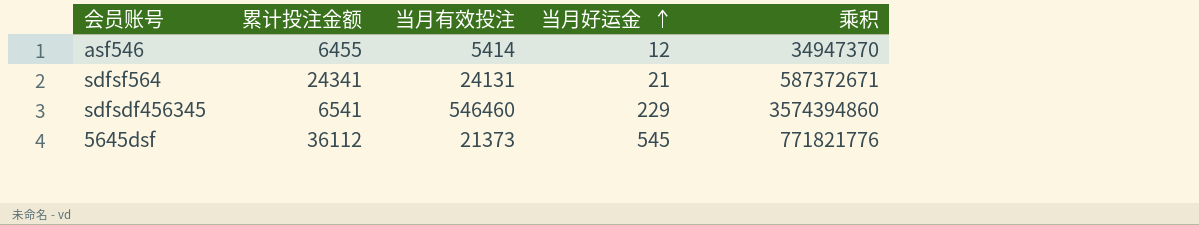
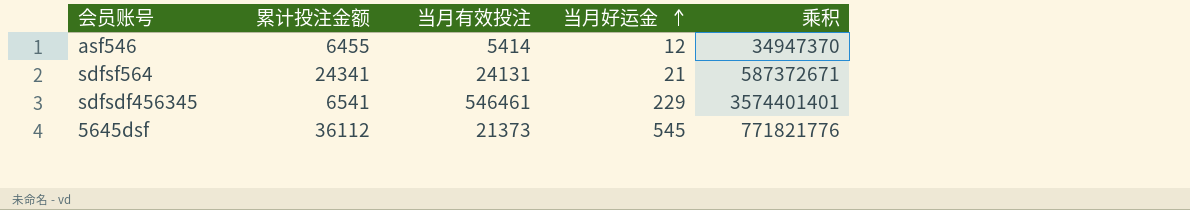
sdfsdf456345 | 当月有效投注: 546460 -> 546461
sdfsdf456345 | 乘积: 3574394860 -> 3574401401

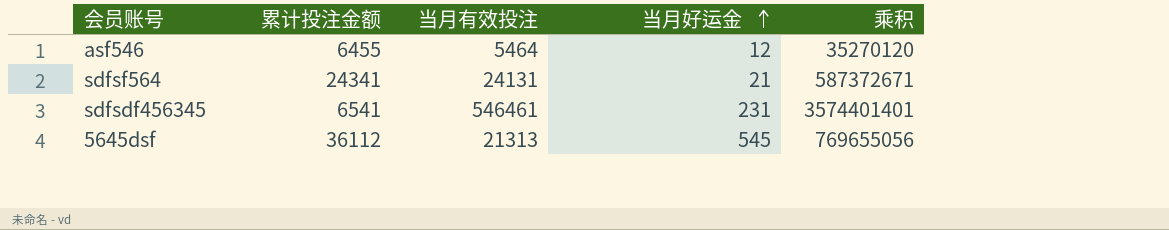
asf546 | 当月有效投注: 5414 -> 5464
asf546 | 乘积: 34947370 -> 35270120
sdfsdf456345 | 当月好运金: 229 -> 231
5645dsf | 当月有效投注: 21373 -> 21313
5645dsf | 乘积: 771821776 -> 769655056

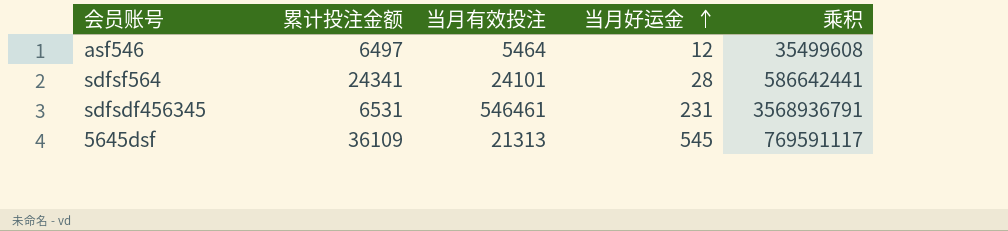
asf546 | 累计投注金额: 6455 -> 6497
asf546 | 乘积: 35270120 -> 35499608
sdfsf564 | 当月有效投注: 24131 -> 24101
sdfsf564 | 当月好运金: 21 -> 28
sdfsf564 | 乘积: 587372671 -> 586642441
sdfsdf456345 | 累计投注金额: 6541 -> 6531
sdfsdf456345 | 乘积: 3574401401 -> 3568936791
5645dsf | 累计投注金额: 36112 -> 36109
5645dsf | 乘积: 769655056 -> 769591117

